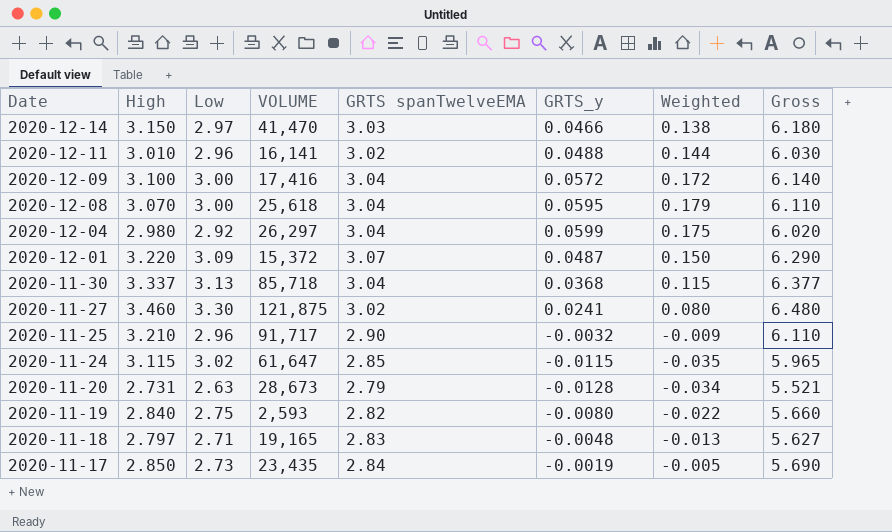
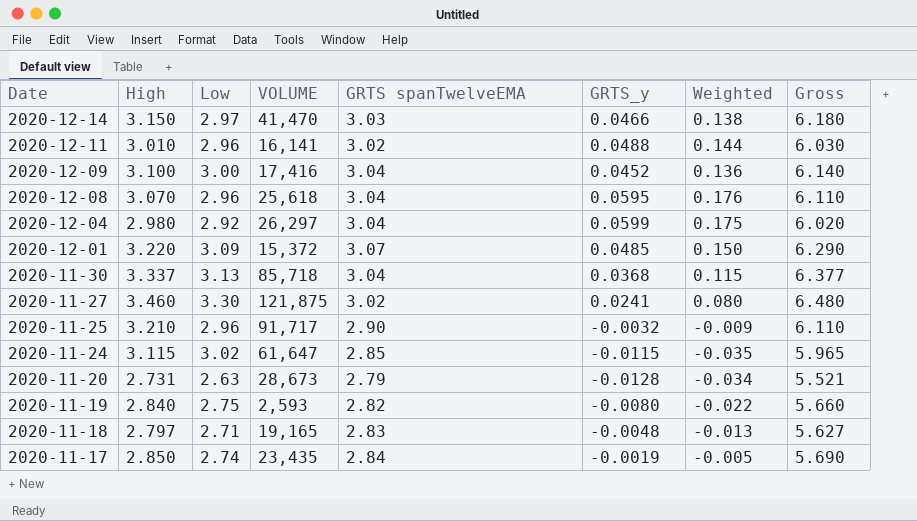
2020-12-09 | GRTS_y: 0.0572 -> 0.0452
2020-12-09 | Weighted: 0.172 -> 0.136
2020-12-08 | Low: 3.00 -> 2.96
2020-12-08 | Weighted: 0.179 -> 0.176
2020-12-01 | GRTS_y: 0.0487 -> 0.0485
2020-11-17 | Low: 2.73 -> 2.74

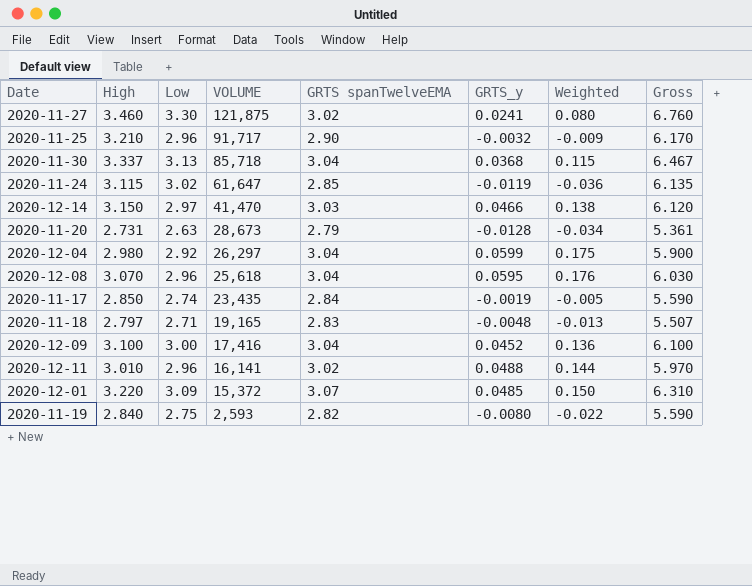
row order: Date descending -> VOLUME descending
column Gross | formula: [High] + [GRTS spanTwelveEMA] -> [High] + [Low]
2020-11-24 | GRTS_y: -0.0115 -> -0.0119
2020-11-24 | Weighted: -0.035 -> -0.036

